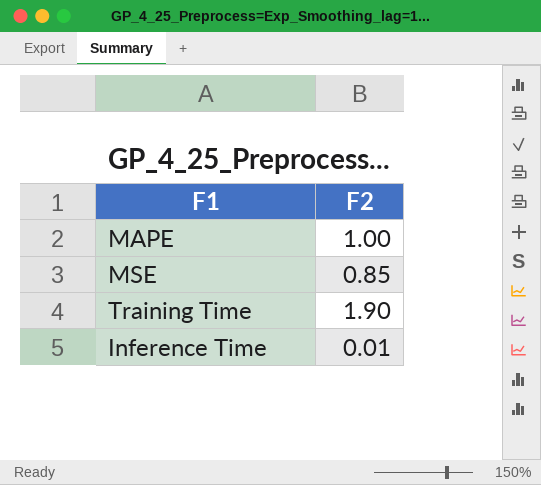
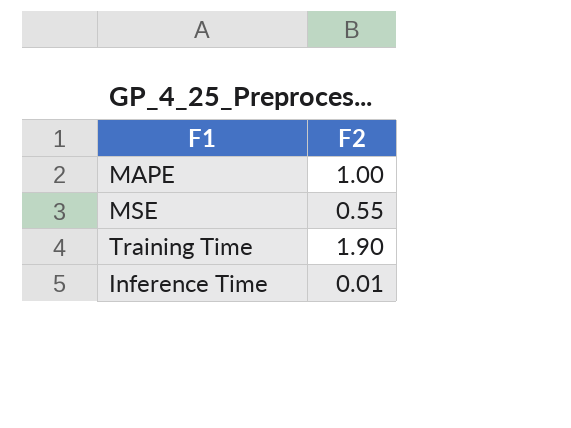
MSE | F2: 0.85 -> 0.55

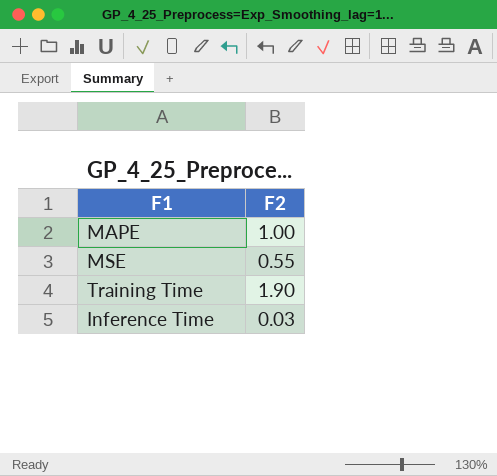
Inference Time | F2: 0.01 -> 0.03

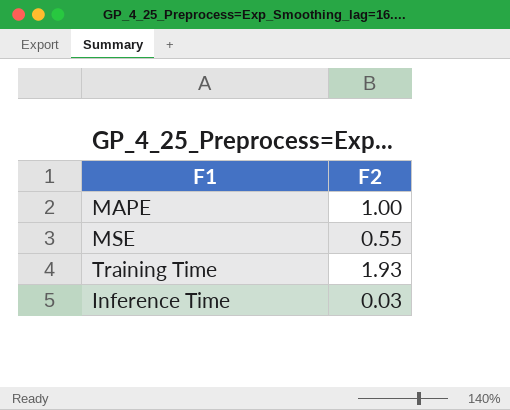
Training Time | F2: 1.90 -> 1.93

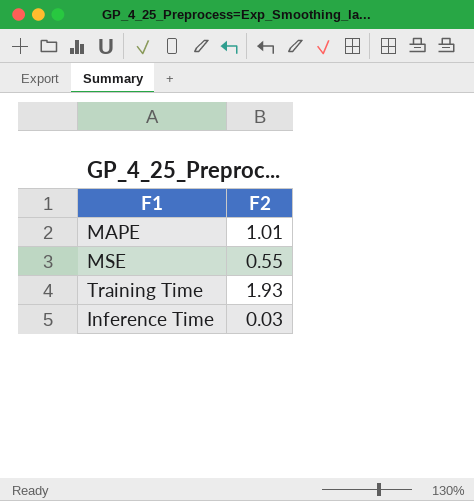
MAPE | F2: 1.00 -> 1.01

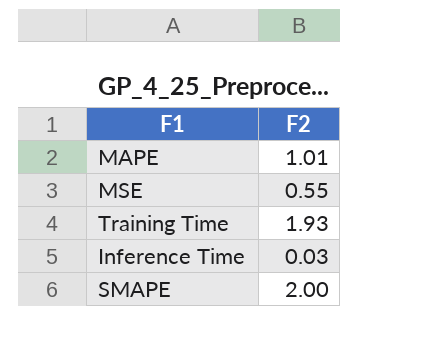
row SMAPE: none -> 2.00

